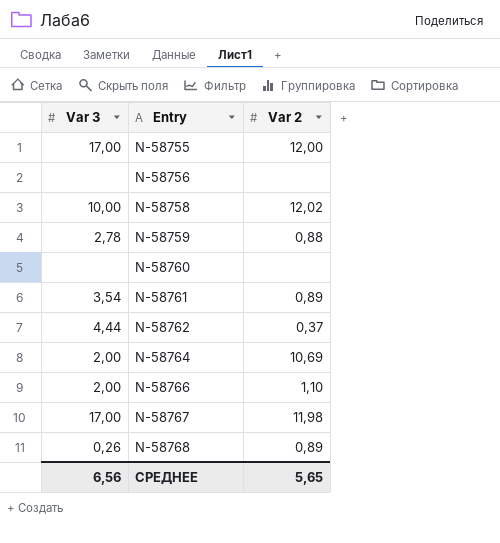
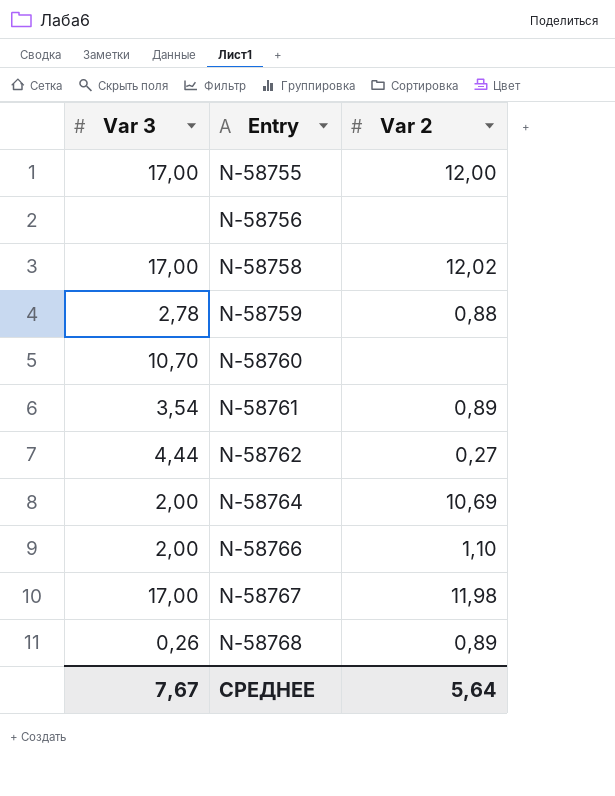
N-58758 | Var 3: 10,00 -> 17,00
N-58760 | Var 3: none -> 10,70
N-58762 | Var 2: 0,37 -> 0,27
СРЕДНЕЕ | Var 3: 6,56 -> 7,67
СРЕДНЕЕ | Var 2: 5,65 -> 5,64

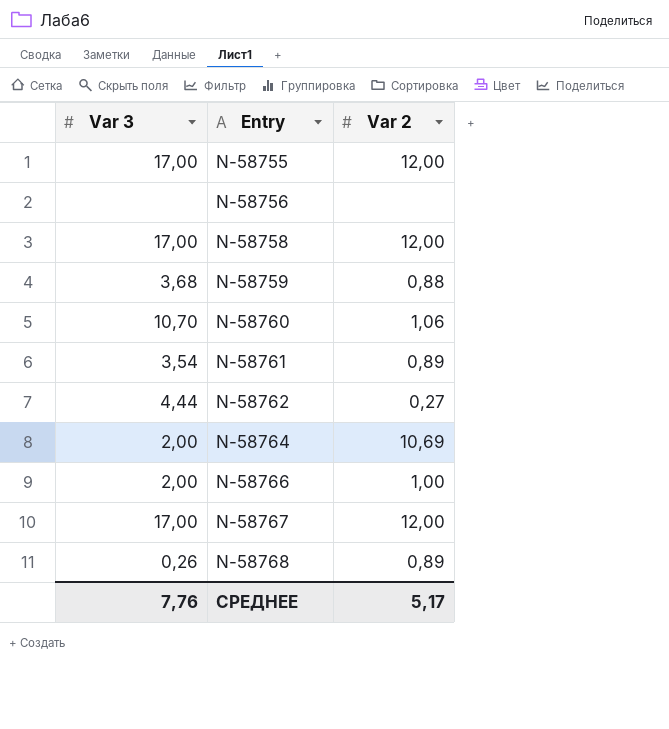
N-58758 | Var 2: 12,02 -> 12,00
N-58759 | Var 3: 2,78 -> 3,68
N-58760 | Var 2: none -> 1,06
N-58766 | Var 2: 1,10 -> 1,00
N-58767 | Var 2: 11,98 -> 12,00
СРЕДНЕЕ | Var 3: 7,67 -> 7,76
СРЕДНЕЕ | Var 2: 5,64 -> 5,17

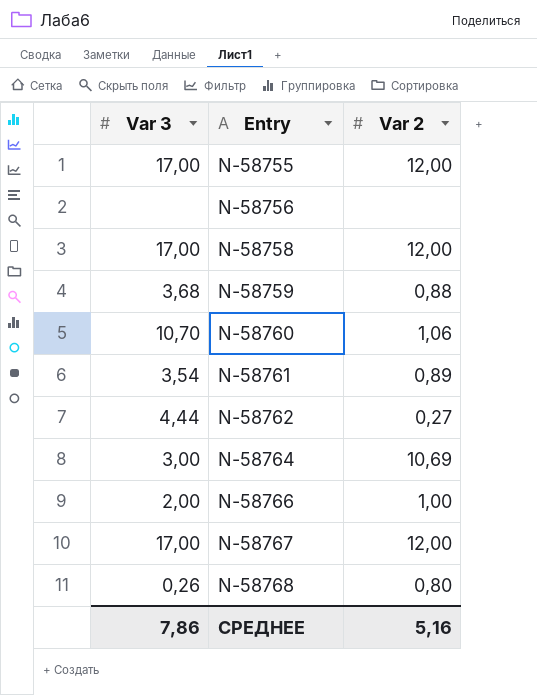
N-58764 | Var 3: 2,00 -> 3,00
N-58768 | Var 2: 0,89 -> 0,80
СРЕДНЕЕ | Var 3: 7,76 -> 7,86
СРЕДНЕЕ | Var 2: 5,17 -> 5,16

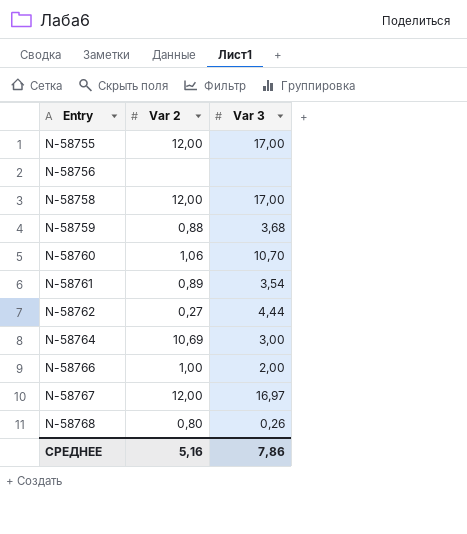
column Var 3 | position: 1 -> 3
N-58767 | Var 3: 17,00 -> 16,97

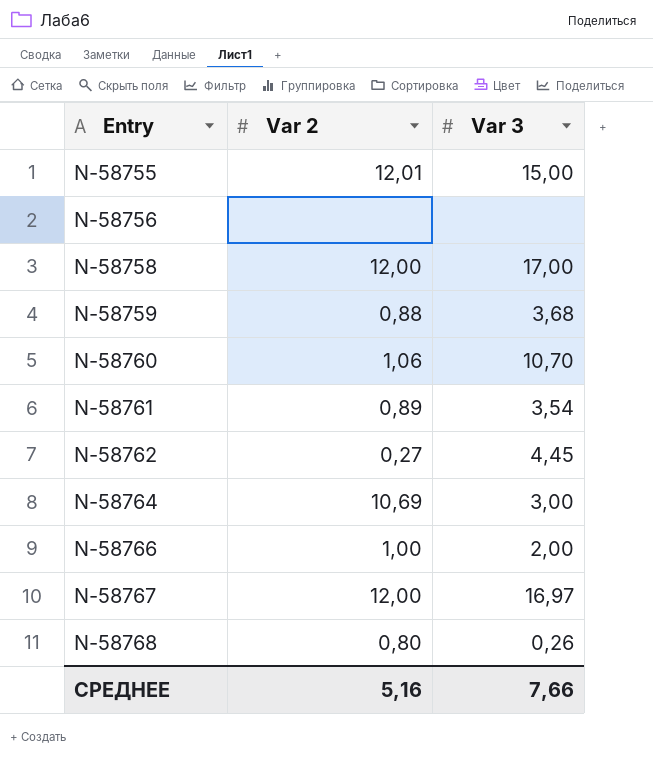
N-58755 | Var 2: 12,00 -> 12,01
N-58755 | Var 3: 17,00 -> 15,00
N-58762 | Var 3: 4,44 -> 4,45
СРЕДНЕЕ | Var 3: 7,86 -> 7,66

